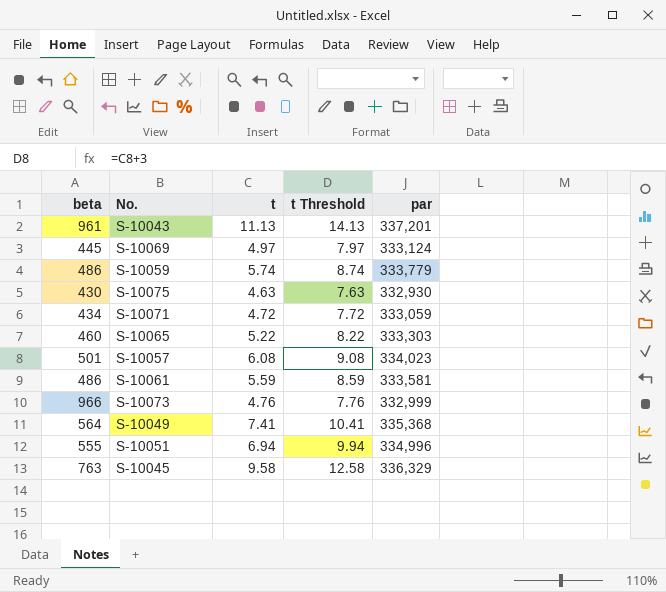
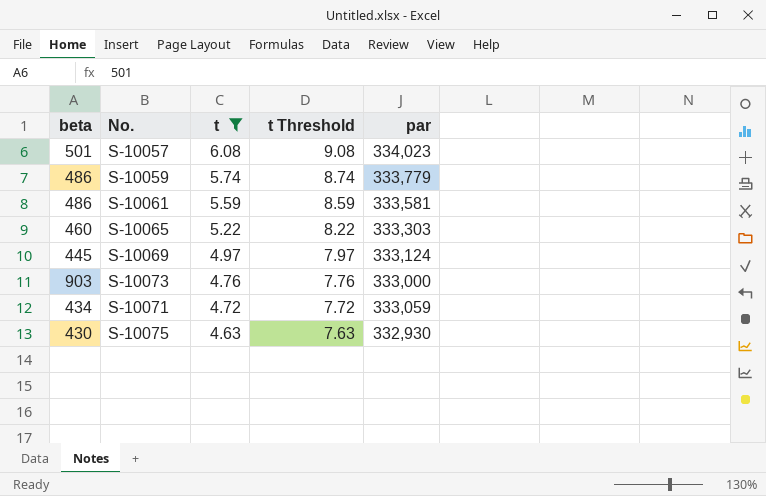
filter: none -> t <= 6.08
row order: none -> t descending
S-10073 | beta: 966 -> 903
S-10073 | par: 332,999 -> 333,000

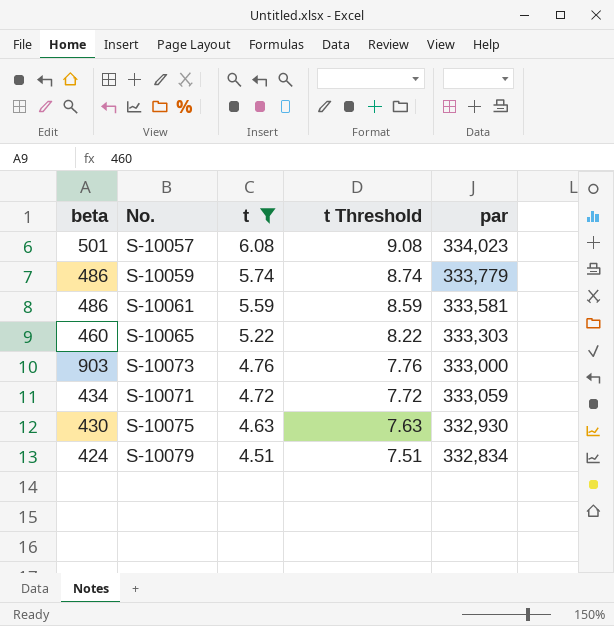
row S-10069: 445 | 4.97 | 7.97 | 333,124 -> none
row S-10079: none -> 424 | 4.51 | 7.51 | 332,834

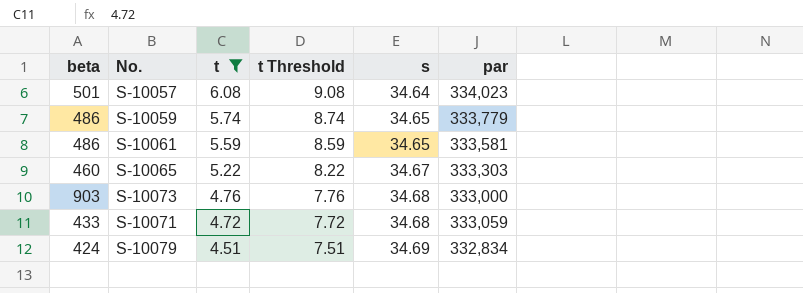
column s | position: none -> 5
row S-10075: 430 | 4.63 | 7.63 | 332,930 -> none
S-10071 | beta: 434 -> 433

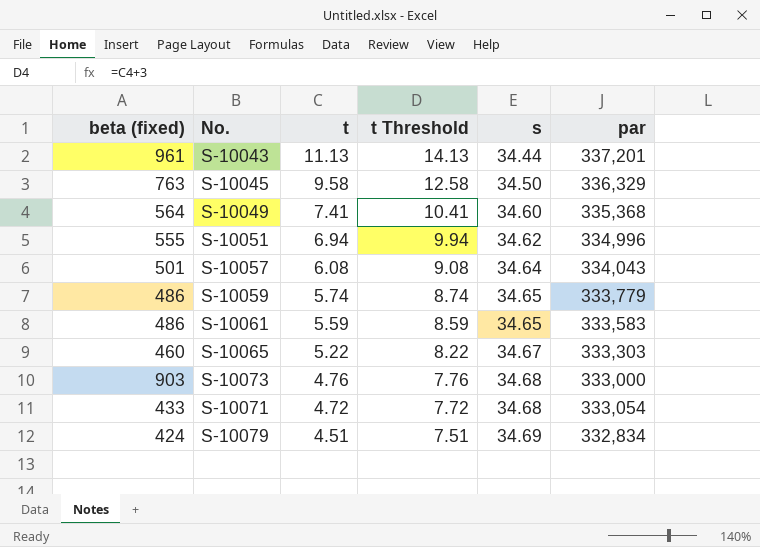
filter: t <= 6.08 -> none
column name: beta -> beta (fixed)
S-10057 | par: 334,023 -> 334,043
S-10061 | par: 333,581 -> 333,583
S-10071 | par: 333,059 -> 333,054

